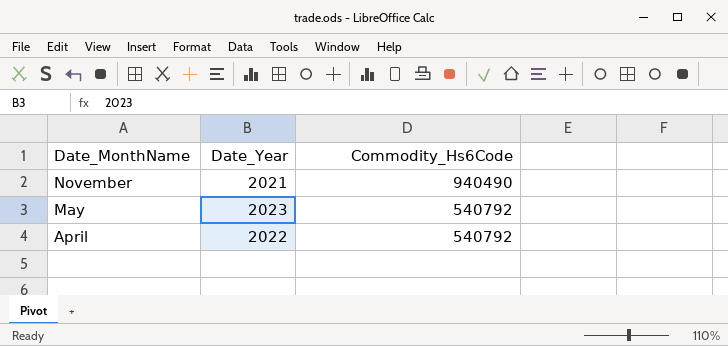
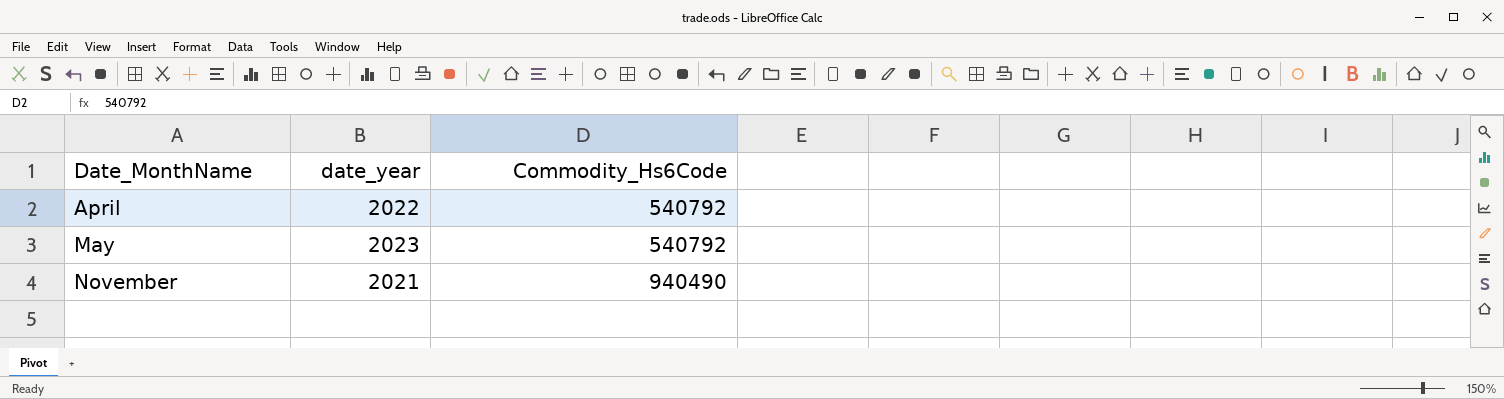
row order: Date_MonthName descending -> Date_MonthName ascending
column name: Date_Year -> date_year

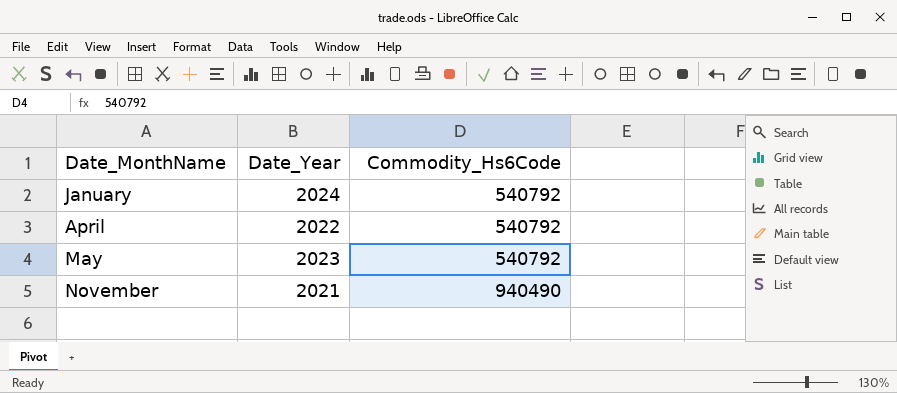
column name: date_year -> Date_Year
row January: none -> 2024 | 540792

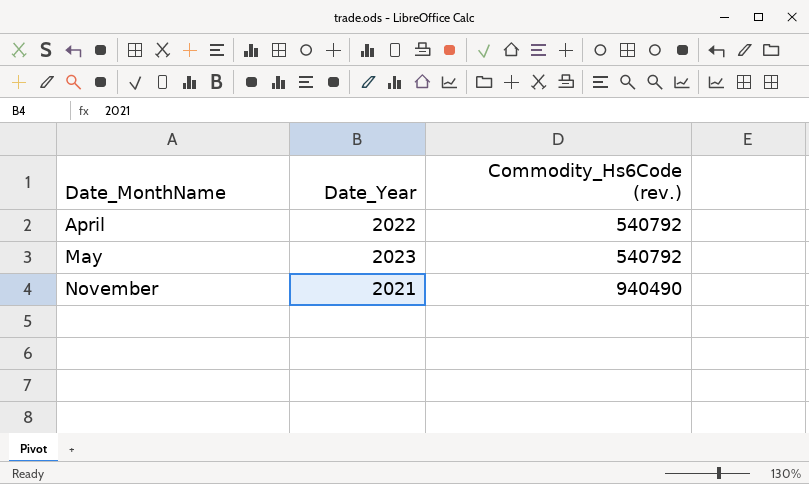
column name: Commodity_Hs6Code -> Commodity_Hs6Code (rev.)
row January: 2024 | 540792 -> none

